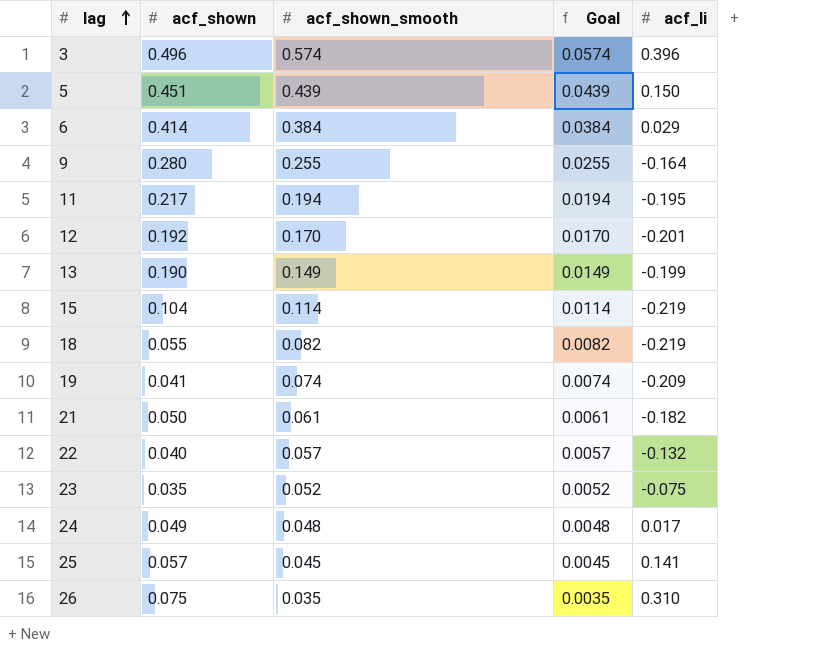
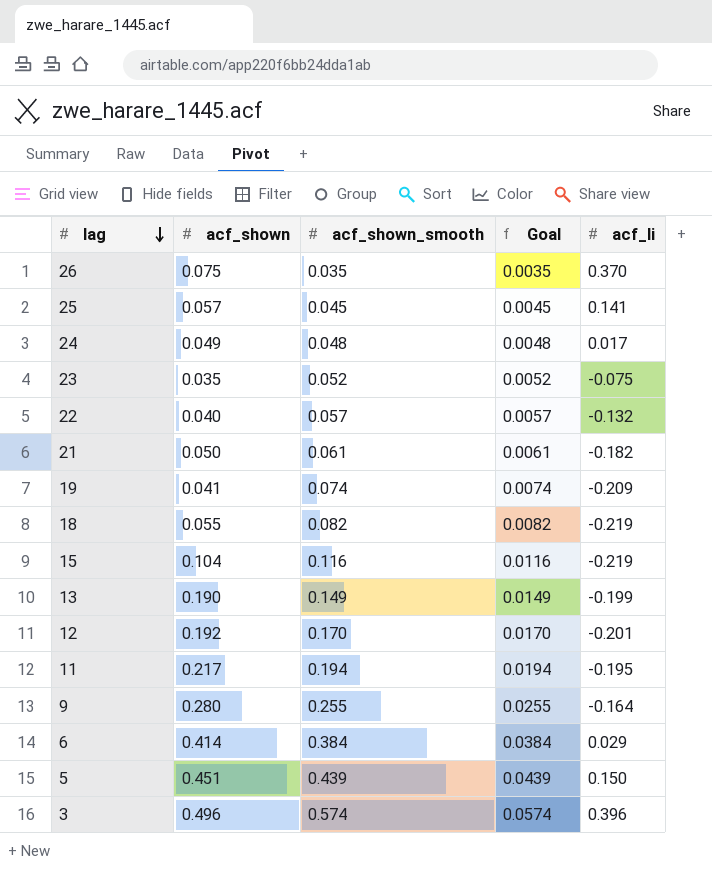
row order: lag ascending -> lag descending
26 | acf_li: 0.310 -> 0.370
15 | acf_shown_smooth: 0.114 -> 0.116
15 | Goal: 0.0114 -> 0.0116

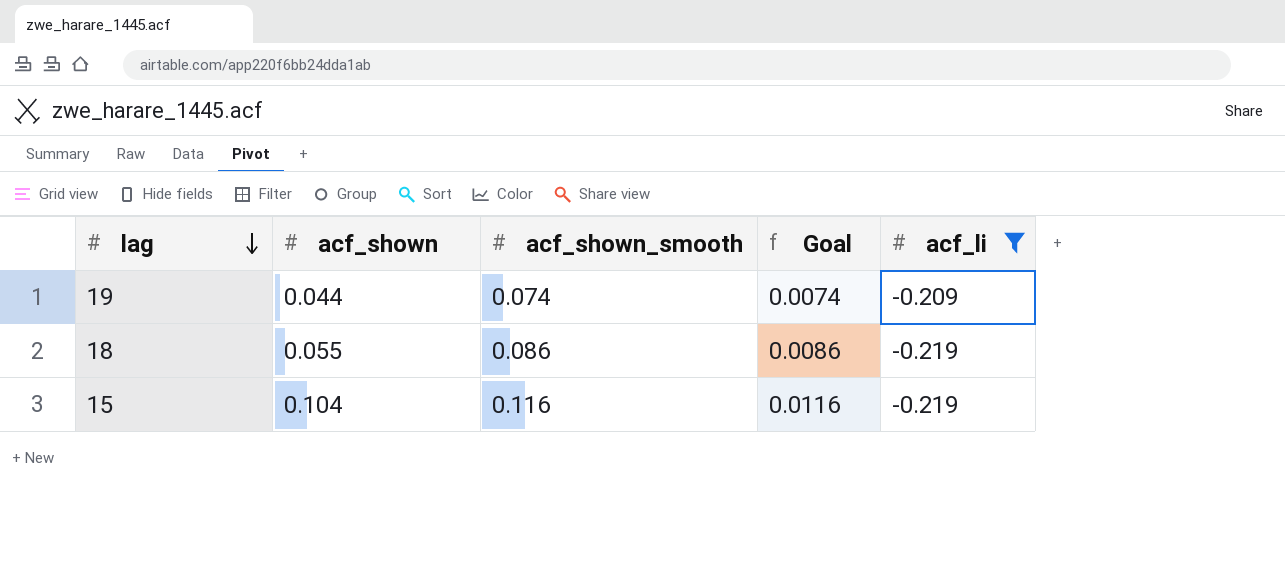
filter: none -> acf_li <= -0.209
19 | acf_shown: 0.041 -> 0.044
18 | acf_shown_smooth: 0.082 -> 0.086
18 | Goal: 0.0082 -> 0.0086

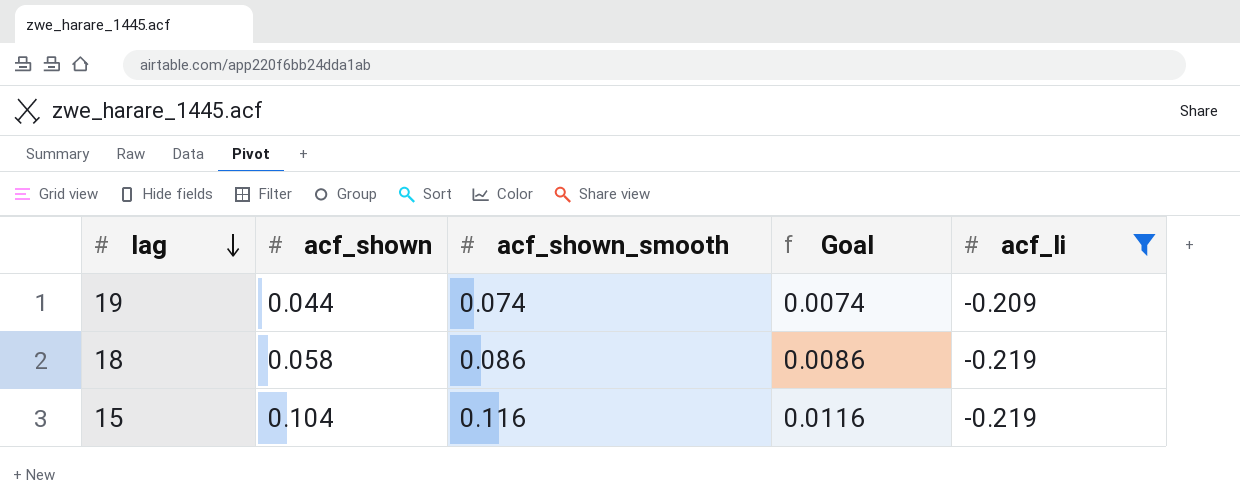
18 | acf_shown: 0.055 -> 0.058

